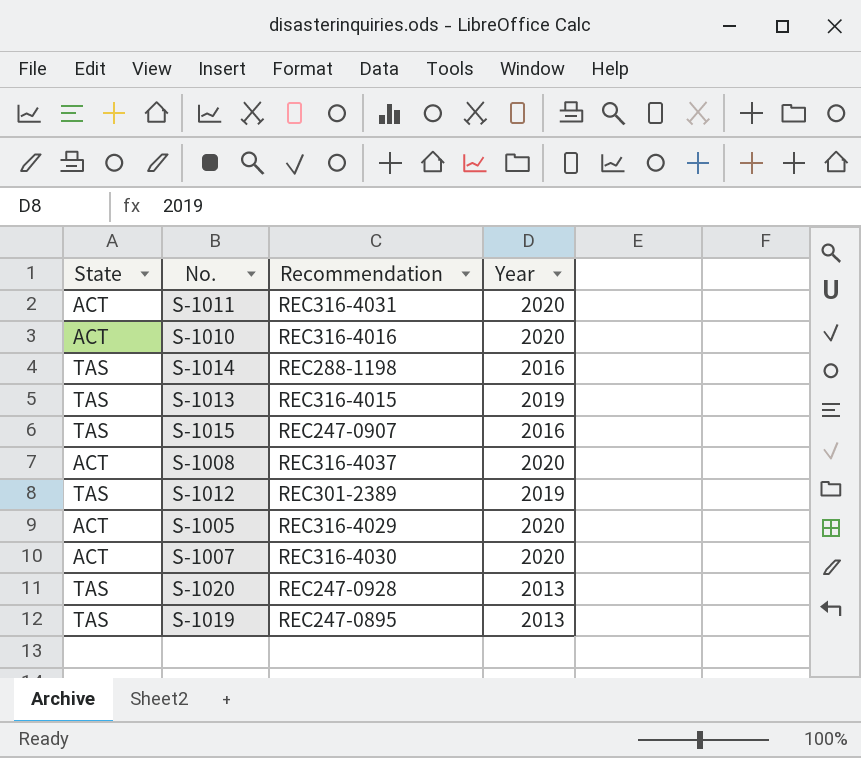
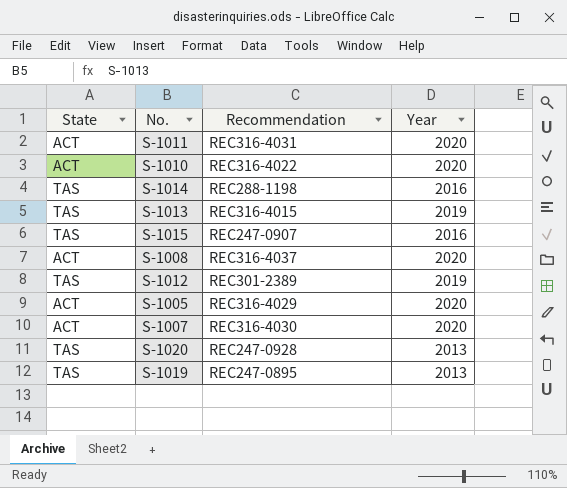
S-1010 | Recommendation: REC316-4016 -> REC316-4022

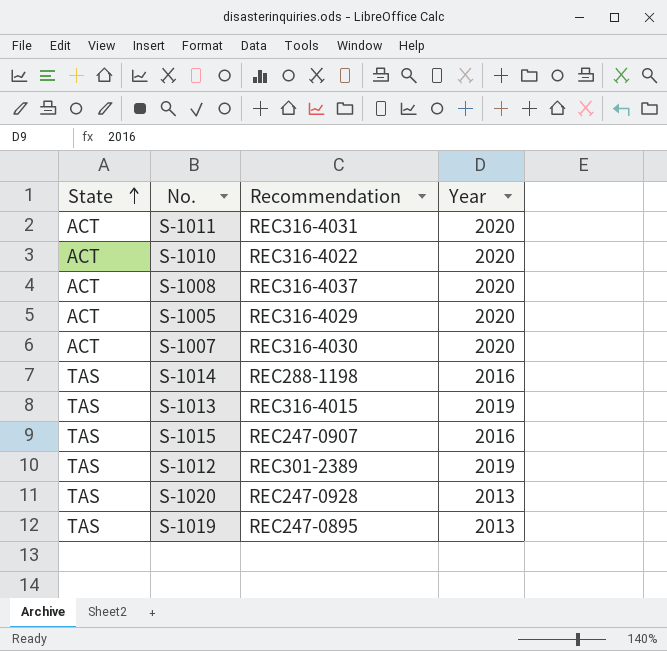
row order: none -> State ascending

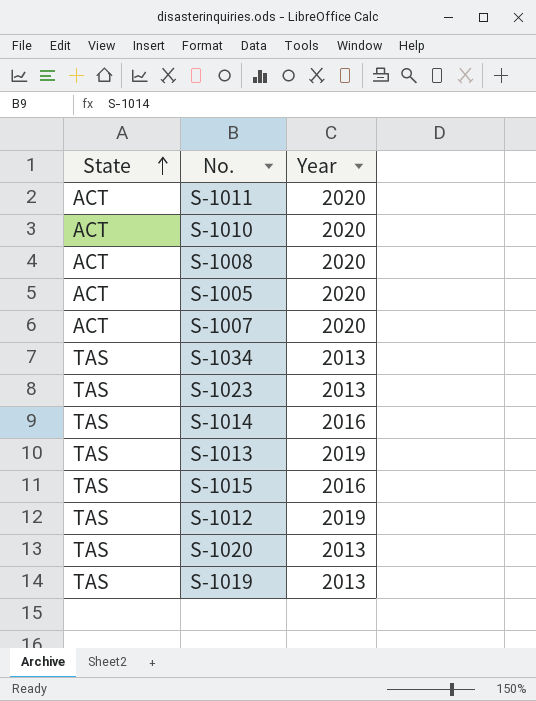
column Recommendation | position: 3 -> none
row S-1034: none -> TAS | 2013
row S-1023: none -> TAS | 2013

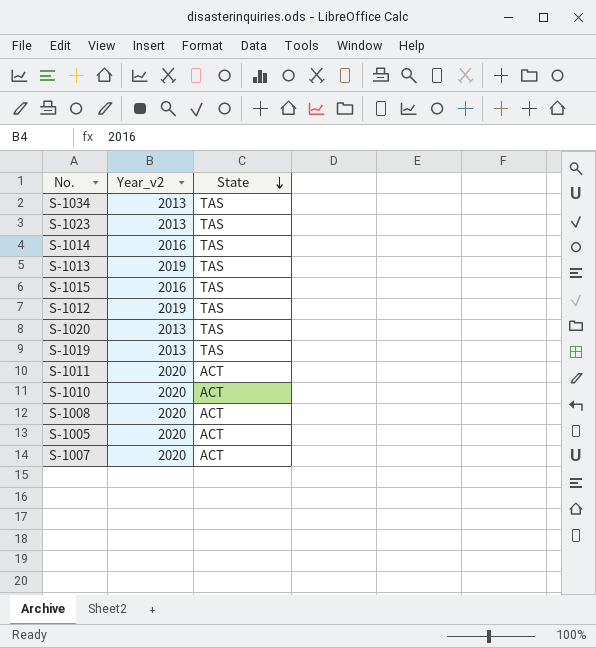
row order: State ascending -> State descending
column name: Year -> Year_v2
column State | position: 1 -> 3

